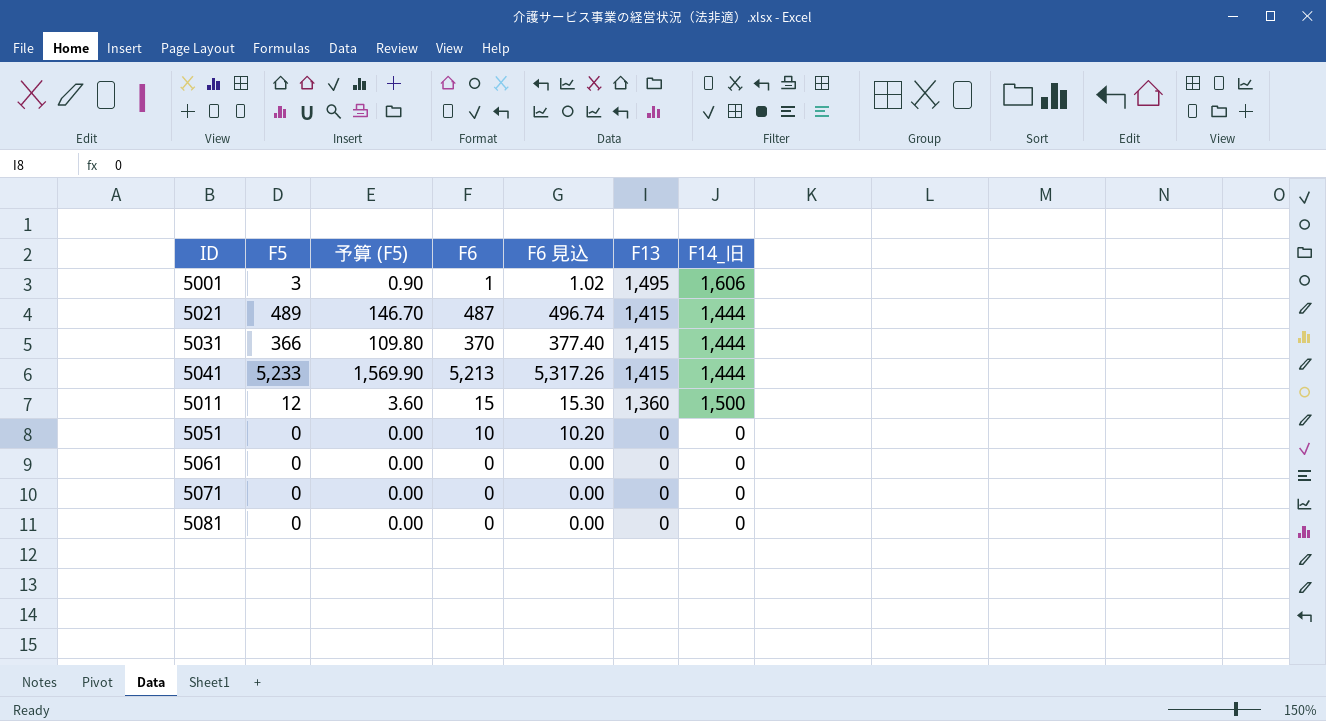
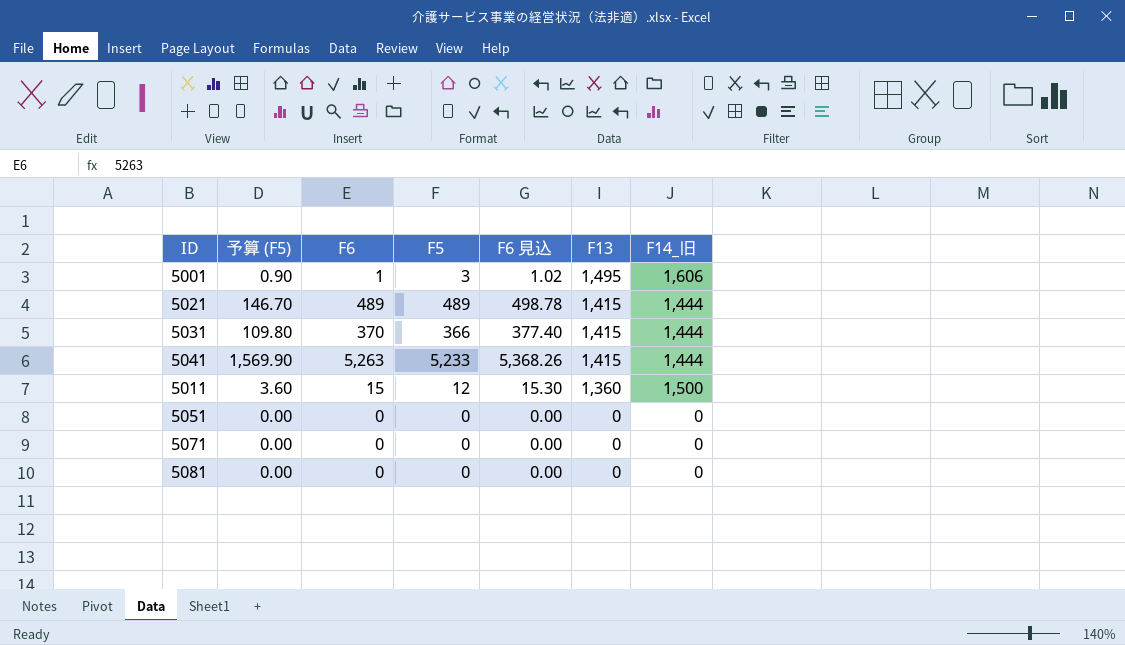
column F5 | position: 2 -> 4
row 5061: 0 | 0.00 | 0 | 0.00 | 0 | 0 -> none
5021 | F6: 487 -> 489
5021 | F6 見込: 496.74 -> 498.78
5041 | F6: 5,213 -> 5,263
5041 | F6 見込: 5,317.26 -> 5,368.26
5051 | F6: 10 -> 0
5051 | F6 見込: 10.20 -> 0.00

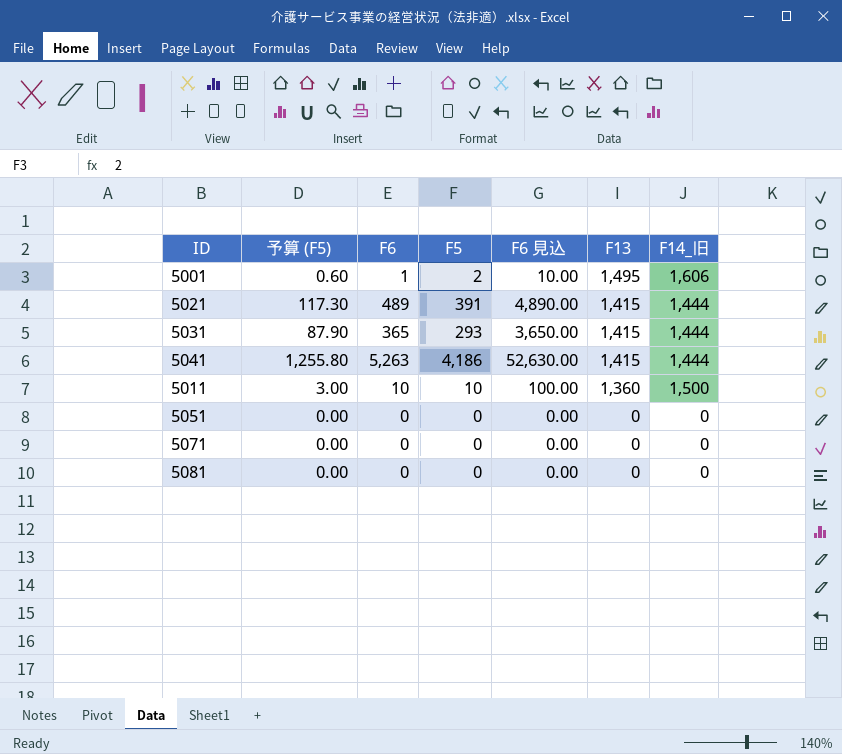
column F6 見込 | formula: [F6] * 1.02 -> [F6] * 10
5001 | 予算 (F5): 0.90 -> 0.60
5001 | F5: 3 -> 2
5021 | 予算 (F5): 146.70 -> 117.30
5021 | F5: 489 -> 391
5031 | 予算 (F5): 109.80 -> 87.90
5031 | F6: 370 -> 365
5031 | F5: 366 -> 293
5041 | 予算 (F5): 1,569.90 -> 1,255.80
5041 | F5: 5,233 -> 4,186
5011 | 予算 (F5): 3.60 -> 3.00
5011 | F6: 15 -> 10
5011 | F5: 12 -> 10

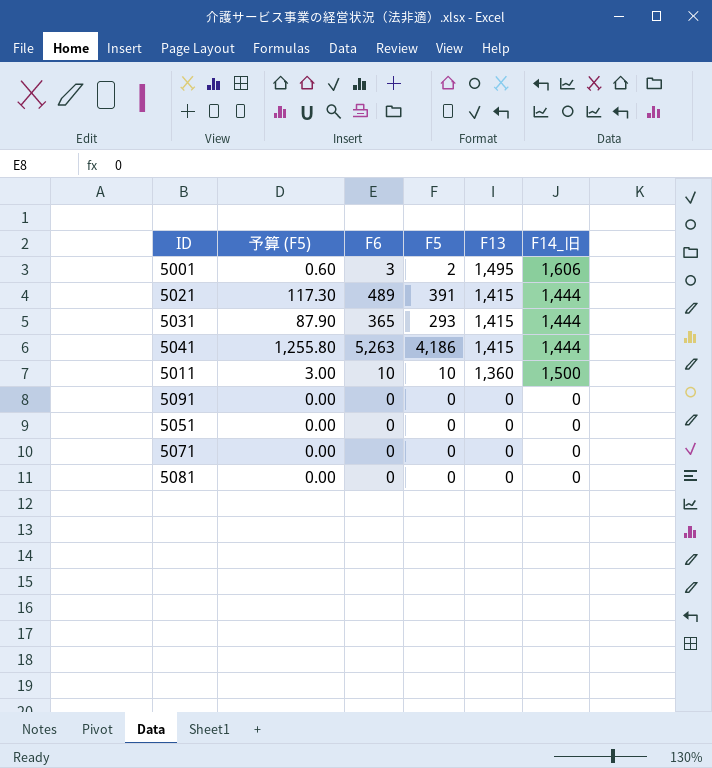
column F6 見込 | formula: [F6] * 10 -> none
5001 | F6: 1 -> 3
row 5091: none -> 0.00 | 0 | 0 | 0 | 0

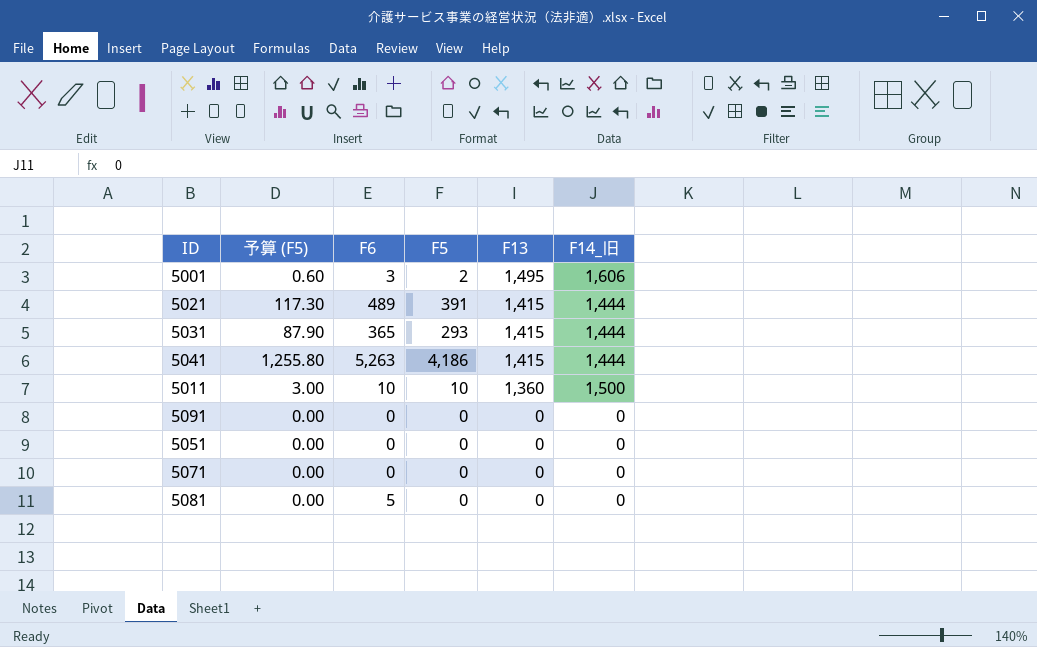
5081 | F6: 0 -> 5

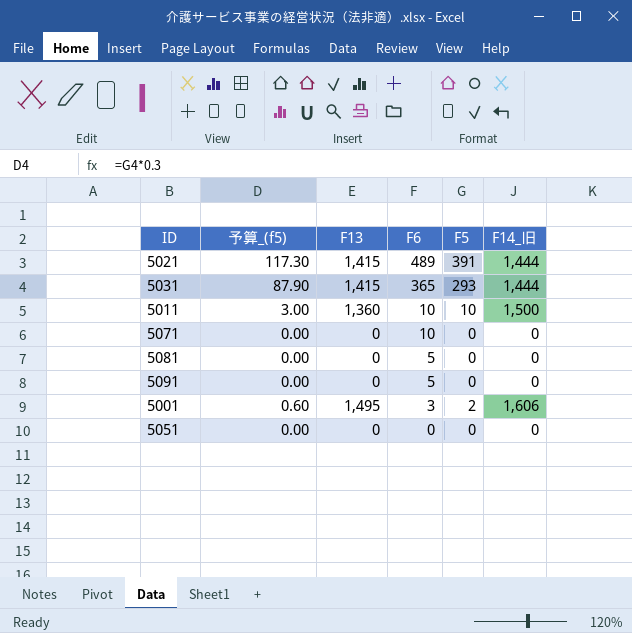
row order: F13 descending -> F6 descending
column name: 予算 (F5) -> 予算_(f5)
column F13 | position: 5 -> 3
row 5041: 1,255.80 | 5,263 | 4,186 | 1,415 | 1,444 -> none
5071 | F6: 0 -> 10
5091 | F6: 0 -> 5

